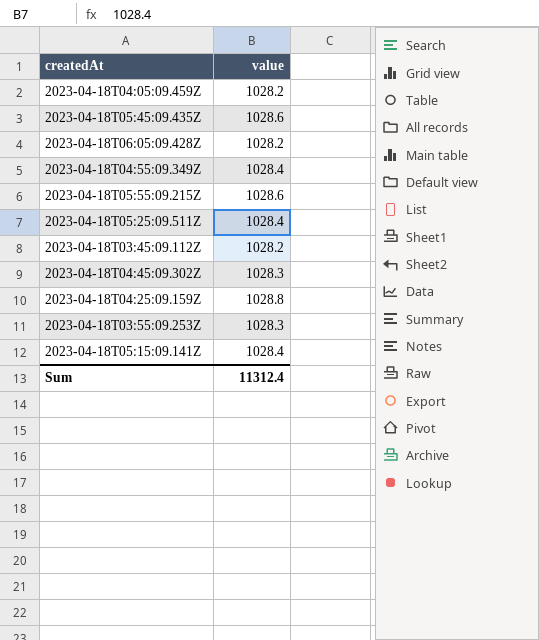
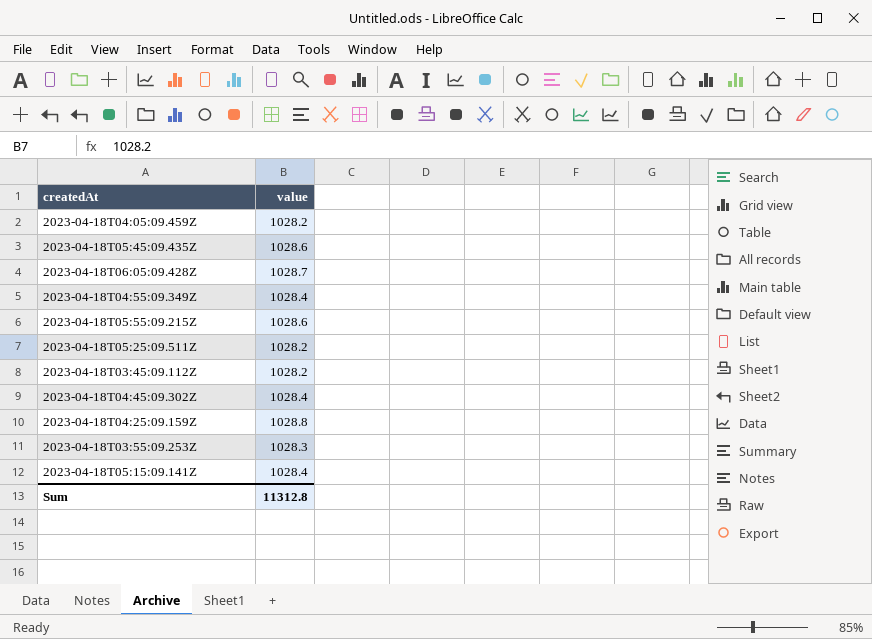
2023-04-18T06:05:09.428Z | value: 1028.2 -> 1028.7
2023-04-18T05:25:09.511Z | value: 1028.4 -> 1028.2
2023-04-18T04:45:09.302Z | value: 1028.3 -> 1028.4
Sum | value: 11312.4 -> 11312.8

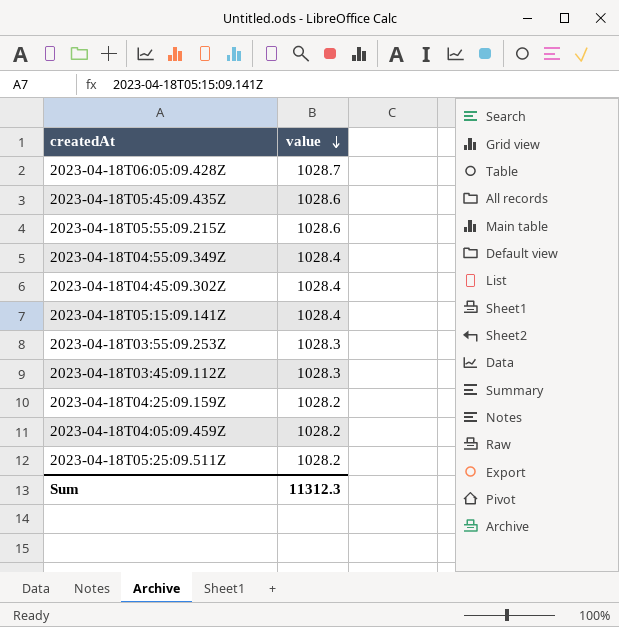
row order: none -> value descending
2023-04-18T03:45:09.112Z | value: 1028.2 -> 1028.3
2023-04-18T04:25:09.159Z | value: 1028.8 -> 1028.2
Sum | value: 11312.8 -> 11312.3

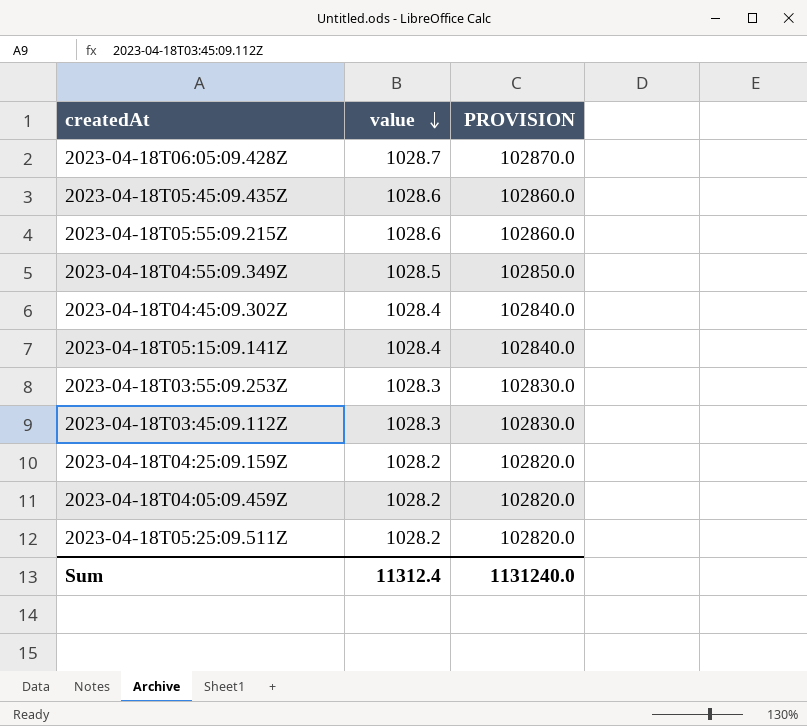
column PROVISION | formula: none -> [value] * 100
2023-04-18T04:55:09.349Z | value: 1028.4 -> 1028.5
Sum | value: 11312.3 -> 11312.4

